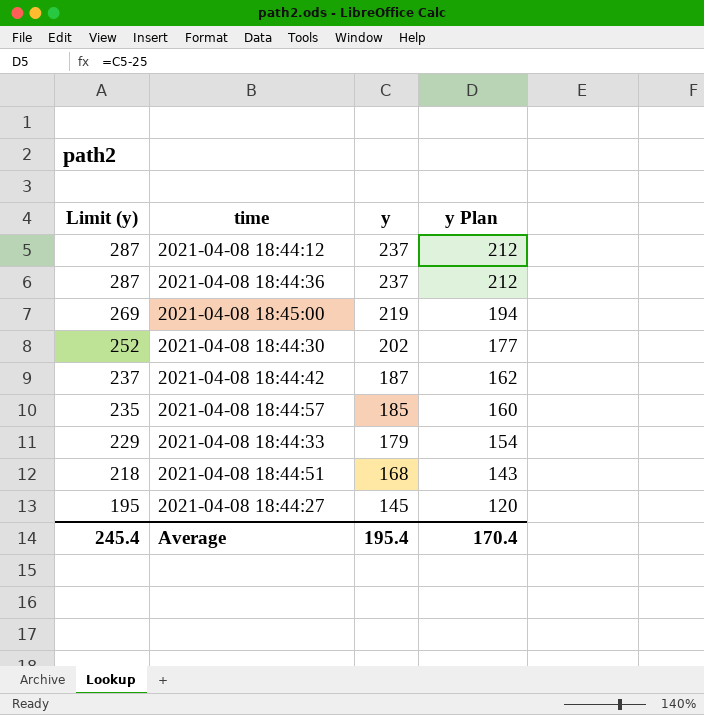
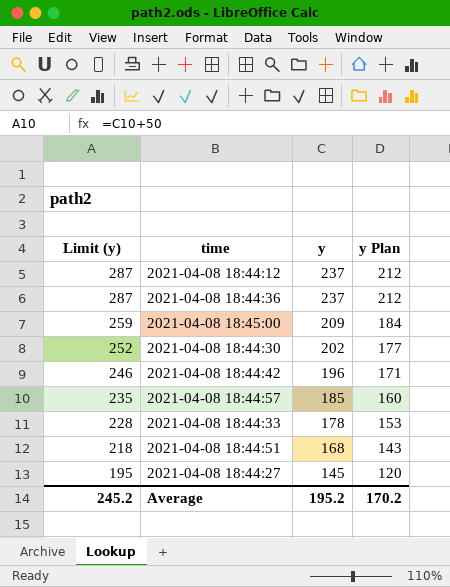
2021-04-08 18:45:00 | Limit (y): 269 -> 259
2021-04-08 18:45:00 | y: 219 -> 209
2021-04-08 18:45:00 | y Plan: 194 -> 184
2021-04-08 18:44:42 | Limit (y): 237 -> 246
2021-04-08 18:44:42 | y: 187 -> 196
2021-04-08 18:44:42 | y Plan: 162 -> 171
2021-04-08 18:44:33 | Limit (y): 229 -> 228
2021-04-08 18:44:33 | y: 179 -> 178
2021-04-08 18:44:33 | y Plan: 154 -> 153
Average | Limit (y): 245.4 -> 245.2
Average | y: 195.4 -> 195.2
Average | y Plan: 170.4 -> 170.2

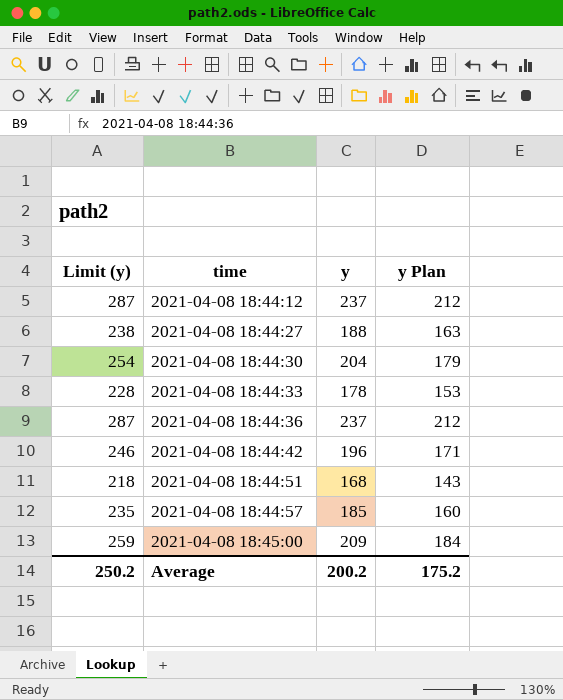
row order: Limit (y) descending -> time ascending
2021-04-08 18:44:27 | Limit (y): 195 -> 238
2021-04-08 18:44:27 | y: 145 -> 188
2021-04-08 18:44:27 | y Plan: 120 -> 163
2021-04-08 18:44:30 | Limit (y): 252 -> 254
2021-04-08 18:44:30 | y: 202 -> 204
2021-04-08 18:44:30 | y Plan: 177 -> 179
Average | Limit (y): 245.2 -> 250.2
Average | y: 195.2 -> 200.2
Average | y Plan: 170.2 -> 175.2

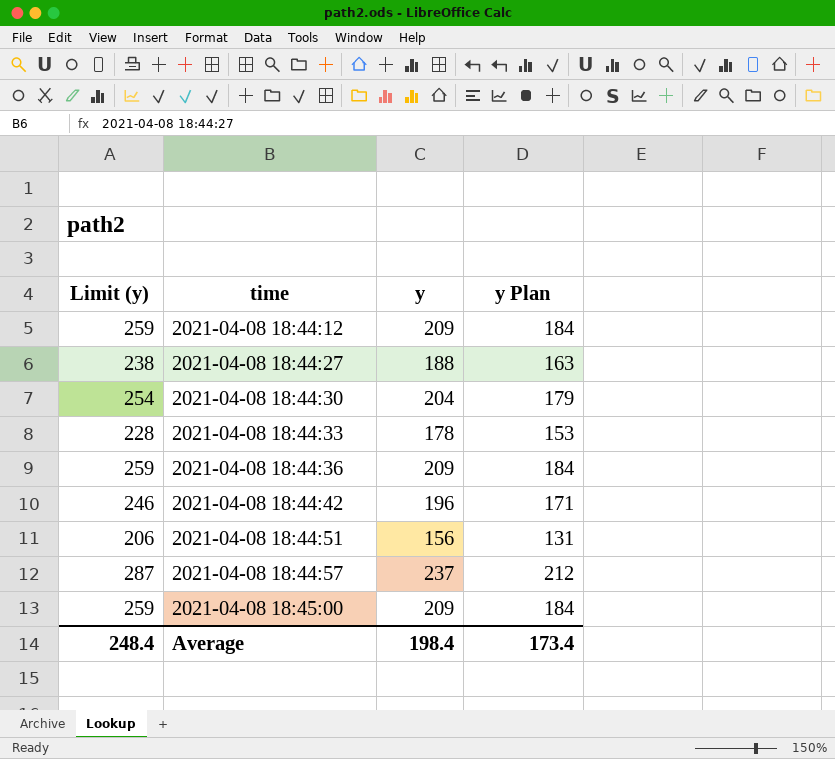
2021-04-08 18:44:12 | Limit (y): 287 -> 259
2021-04-08 18:44:12 | y: 237 -> 209
2021-04-08 18:44:12 | y Plan: 212 -> 184
2021-04-08 18:44:36 | Limit (y): 287 -> 259
2021-04-08 18:44:36 | y: 237 -> 209
2021-04-08 18:44:36 | y Plan: 212 -> 184
2021-04-08 18:44:51 | Limit (y): 218 -> 206
2021-04-08 18:44:51 | y: 168 -> 156
2021-04-08 18:44:51 | y Plan: 143 -> 131
2021-04-08 18:44:57 | Limit (y): 235 -> 287
2021-04-08 18:44:57 | y: 185 -> 237
2021-04-08 18:44:57 | y Plan: 160 -> 212
Average | Limit (y): 250.2 -> 248.4
Average | y: 200.2 -> 198.4
Average | y Plan: 175.2 -> 173.4

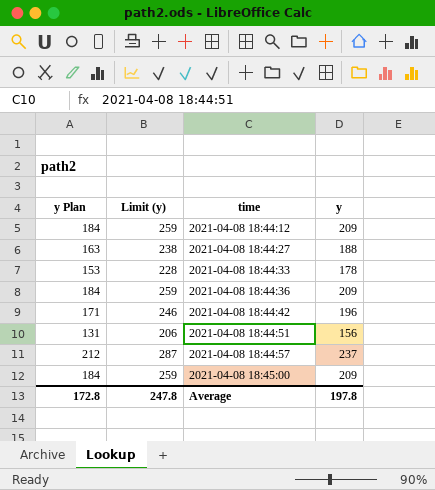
column y Plan | position: 4 -> 1
row 2021-04-08 18:44:30: 254 | 204 | 179 -> none
Average | y Plan: 173.4 -> 172.8
Average | Limit (y): 248.4 -> 247.8
Average | y: 198.4 -> 197.8

